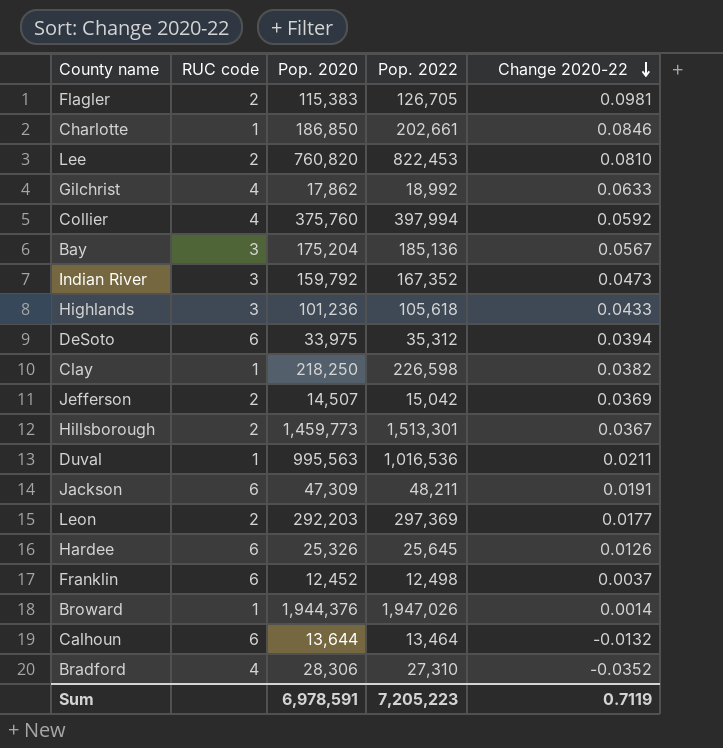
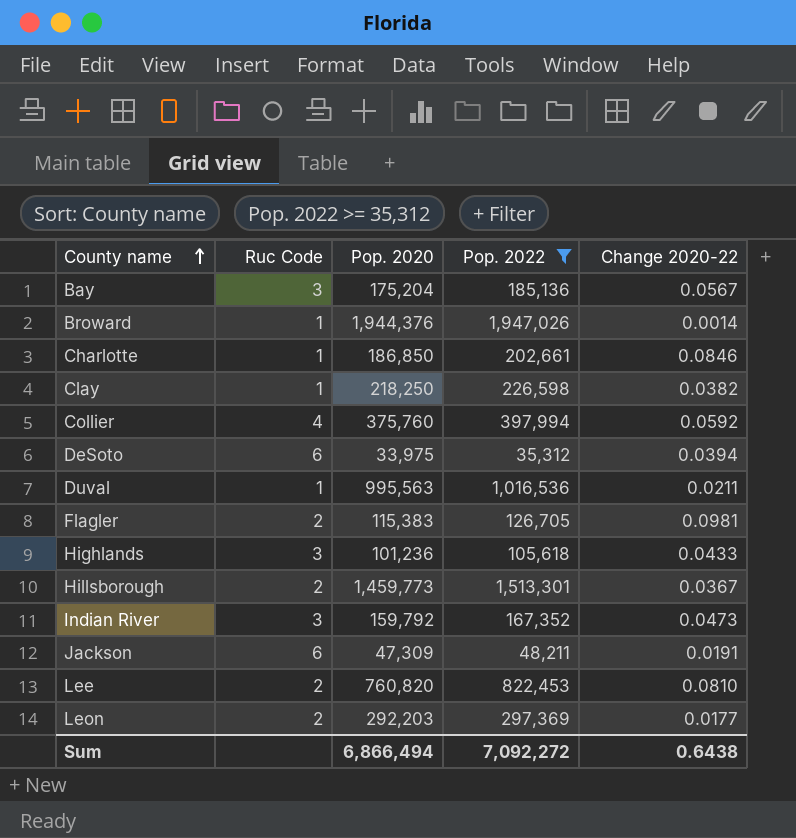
filter: none -> Pop. 2022 >= 35,312
row order: Change 2020-22 descending -> County name ascending
column name: RUC code -> Ruc Code
Sum | Pop. 2020: 6,978,591 -> 6,866,494
Sum | Pop. 2022: 7,205,223 -> 7,092,272
Sum | Change 2020-22: 0.7119 -> 0.6438

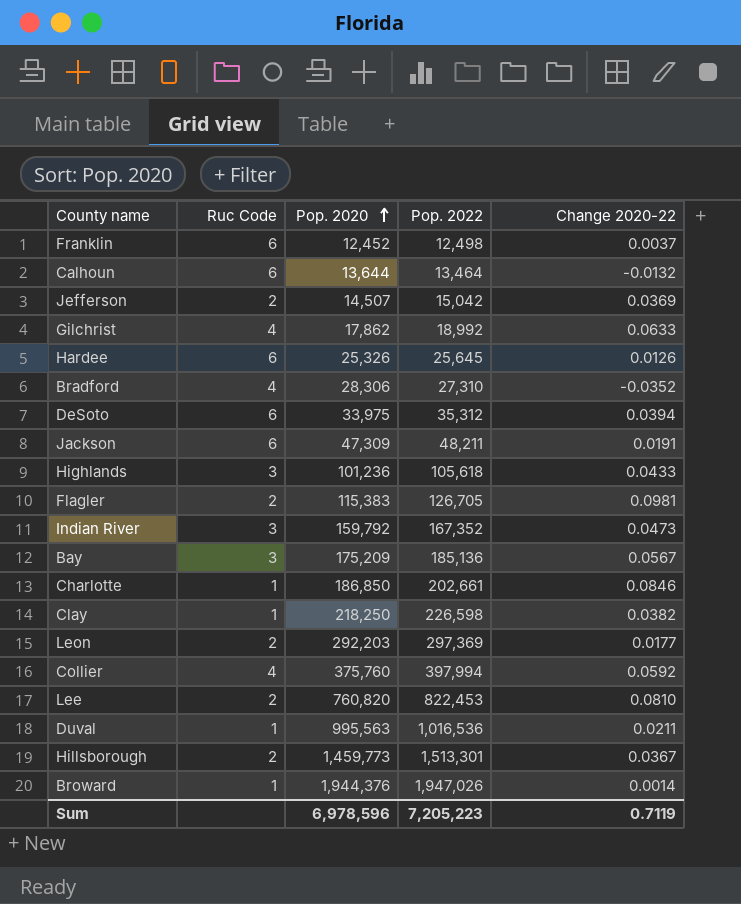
filter: Pop. 2022 >= 35,312 -> none
row order: County name ascending -> Pop. 2020 ascending
Bay | Pop. 2020: 175,204 -> 175,209
Sum | Pop. 2020: 6,866,494 -> 6,978,596
Sum | Pop. 2022: 7,092,272 -> 7,205,223
Sum | Change 2020-22: 0.6438 -> 0.7119

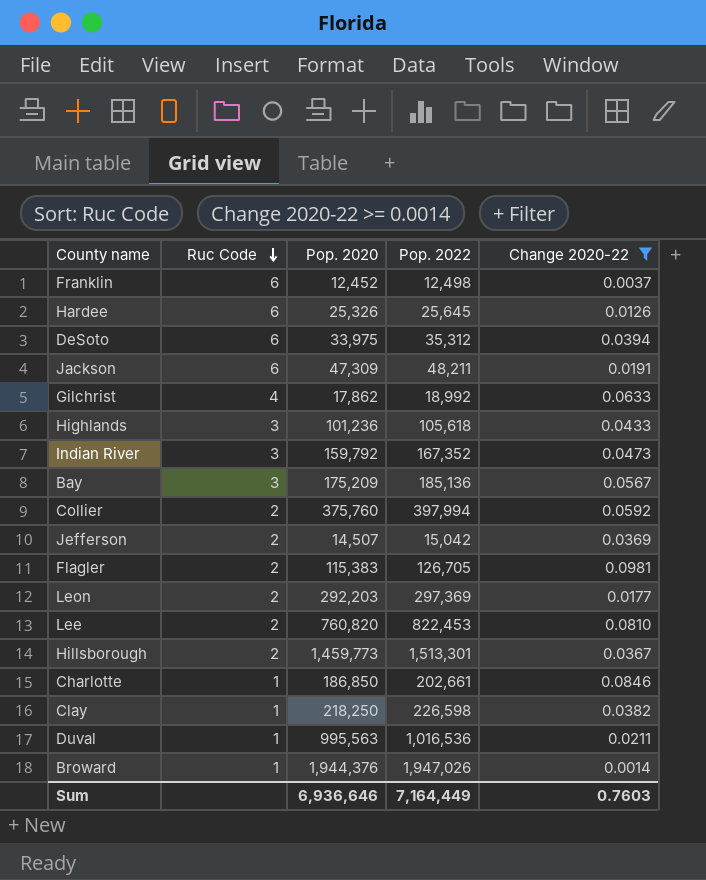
filter: none -> Change 2020-22 >= 0.0014
row order: Pop. 2020 ascending -> Ruc Code descending
Collier | Ruc Code: 4 -> 2
Sum | Pop. 2020: 6,978,596 -> 6,936,646
Sum | Pop. 2022: 7,205,223 -> 7,164,449
Sum | Change 2020-22: 0.7119 -> 0.7603

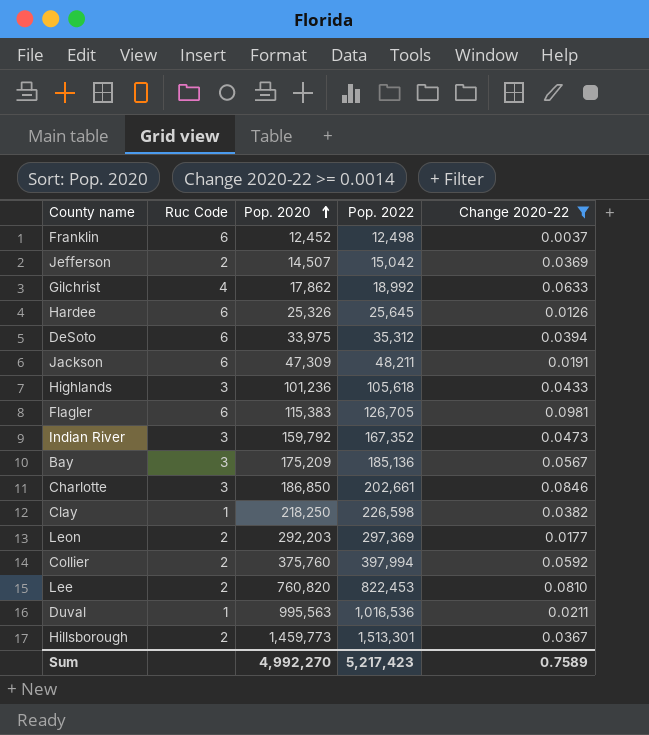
row order: Ruc Code descending -> Pop. 2020 ascending
row Broward: 1 | 1,944,376 | 1,947,026 | 0.0014 -> none
Flagler | Ruc Code: 2 -> 6
Charlotte | Ruc Code: 1 -> 3
Sum | Pop. 2020: 6,936,646 -> 4,992,270
Sum | Pop. 2022: 7,164,449 -> 5,217,423
Sum | Change 2020-22: 0.7603 -> 0.7589

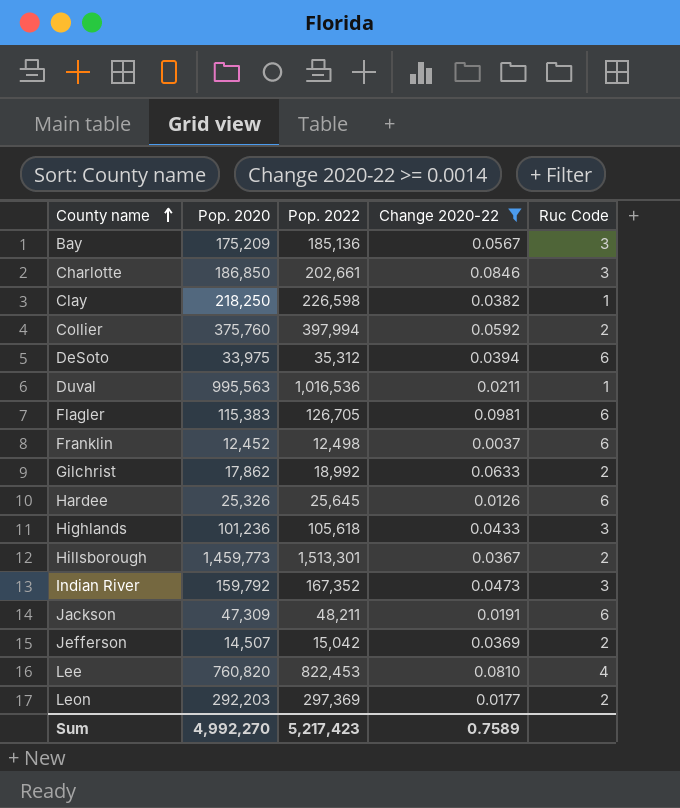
row order: Pop. 2020 ascending -> County name ascending
column Ruc Code | position: 2 -> 5
Gilchrist | Ruc Code: 4 -> 2
Lee | Ruc Code: 2 -> 4

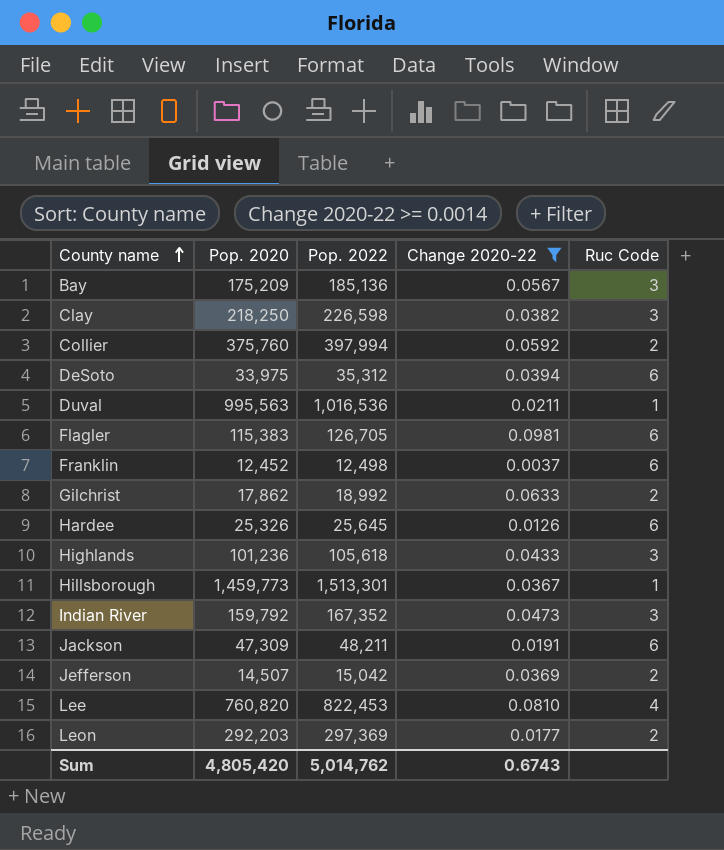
row Charlotte: 186,850 | 202,661 | 0.0846 | 3 -> none
Clay | Ruc Code: 1 -> 3
Hillsborough | Ruc Code: 2 -> 1
Sum | Pop. 2020: 4,992,270 -> 4,805,420
Sum | Pop. 2022: 5,217,423 -> 5,014,762
Sum | Change 2020-22: 0.7589 -> 0.6743

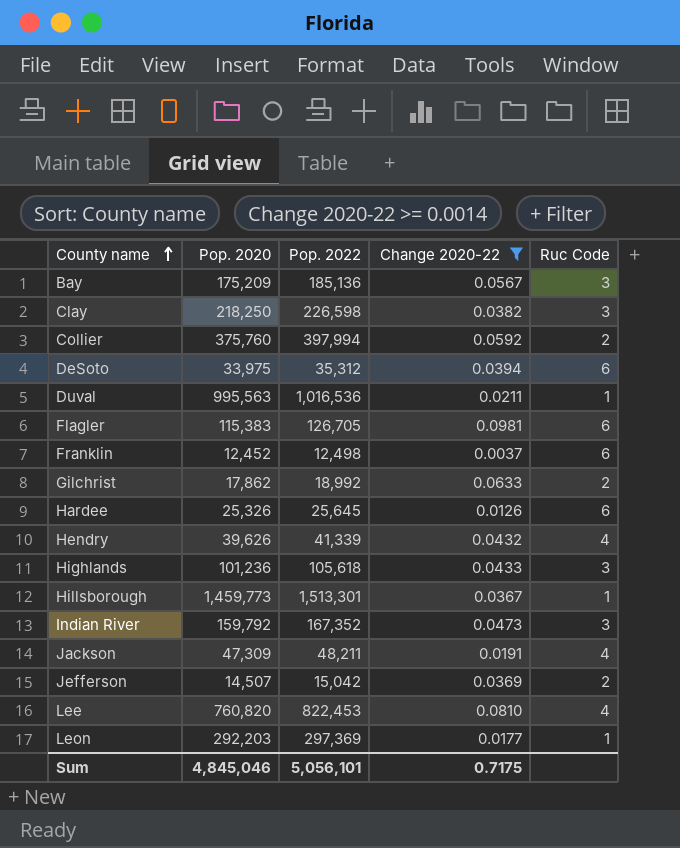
row Hendry: none -> 39,626 | 41,339 | 0.0432 | 4
Jackson | Ruc Code: 6 -> 4
Leon | Ruc Code: 2 -> 1
Sum | Pop. 2020: 4,805,420 -> 4,845,046
Sum | Pop. 2022: 5,014,762 -> 5,056,101
Sum | Change 2020-22: 0.6743 -> 0.7175

